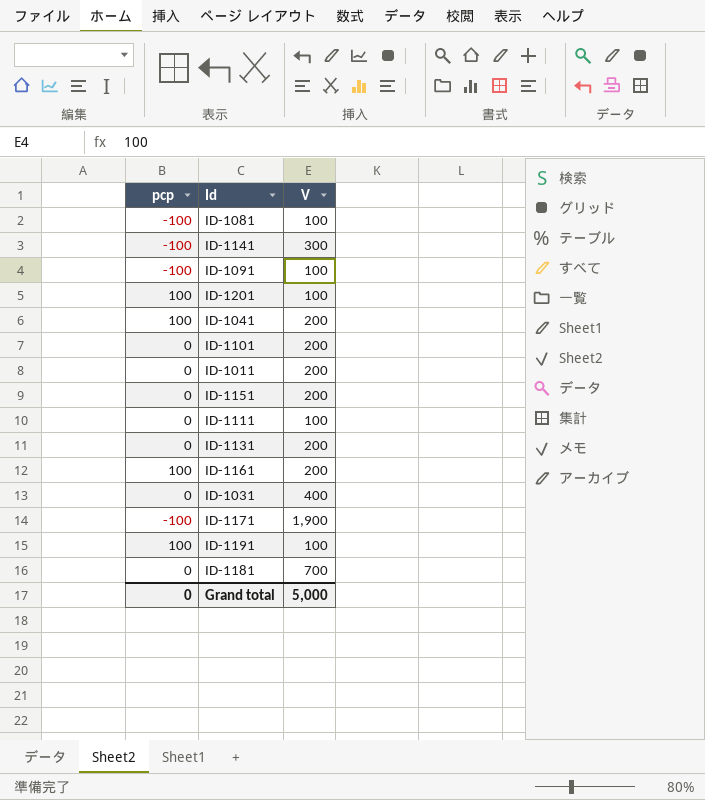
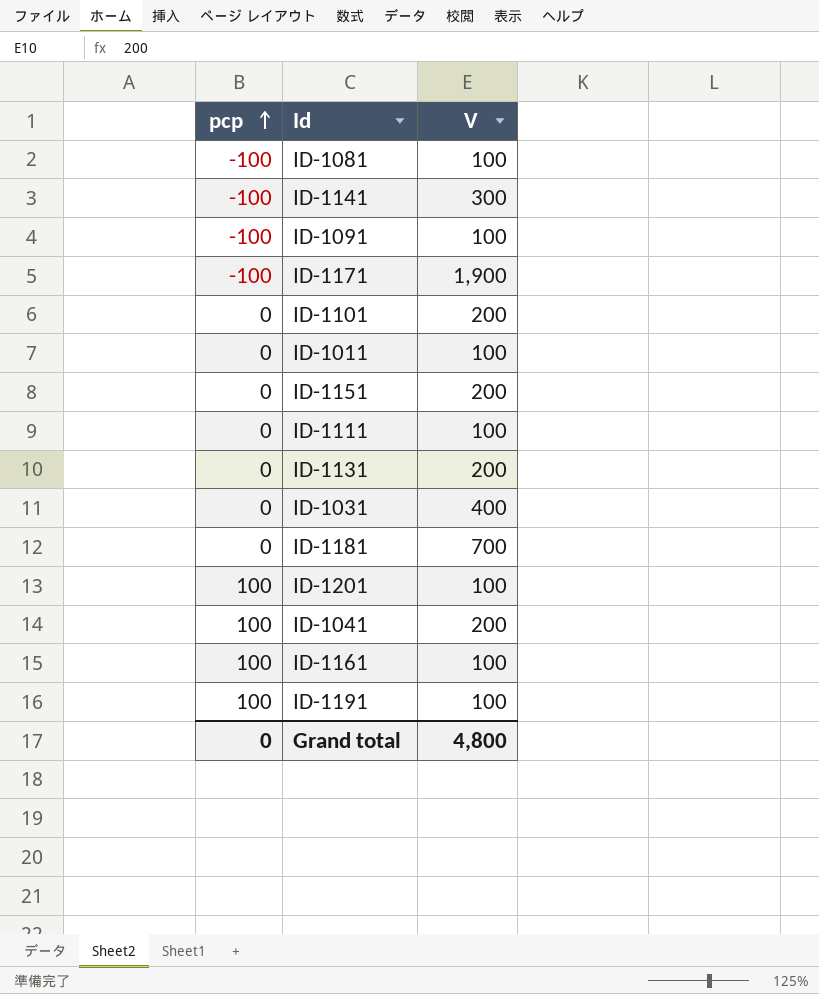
row order: none -> pcp ascending
ID-1011 | V: 200 -> 100
ID-1161 | V: 200 -> 100
Grand total | V: 5,000 -> 4,800

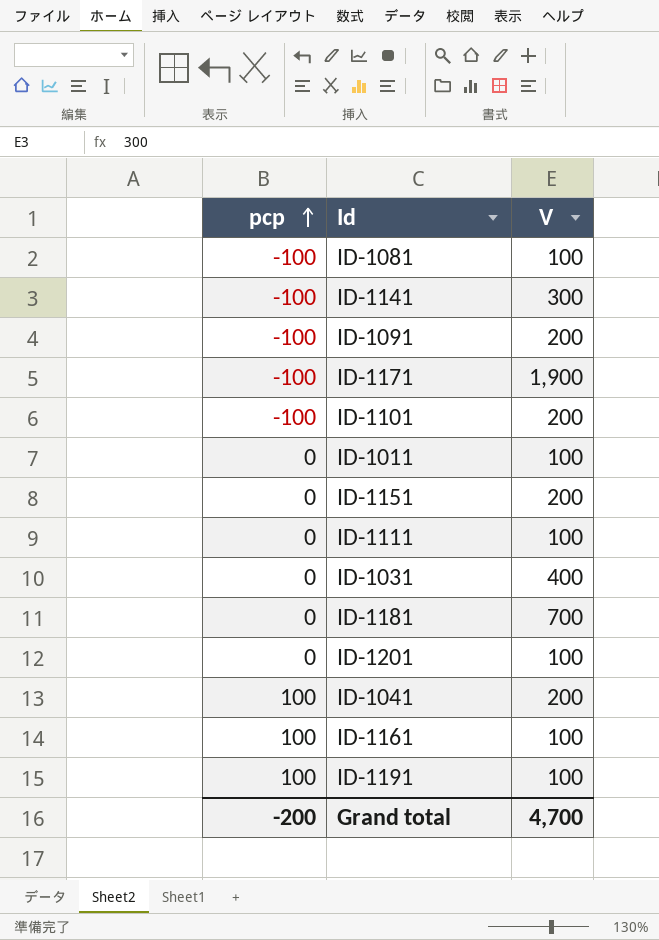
row ID-1131: 0 | 200 -> none
ID-1091 | V: 100 -> 200
ID-1101 | pcp: 0 -> -100
ID-1201 | pcp: 100 -> 0
Grand total | pcp: 0 -> -200
Grand total | V: 4,800 -> 4,700

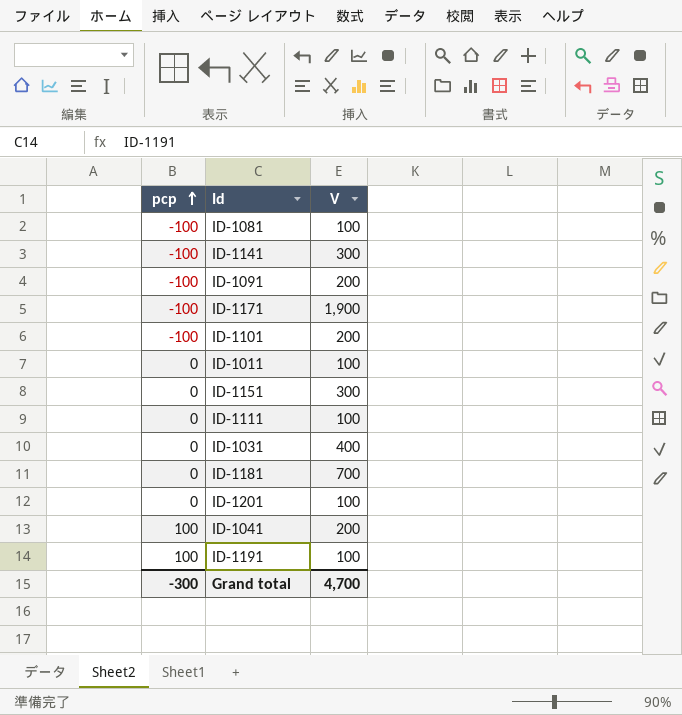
row ID-1161: 100 | 100 -> none
ID-1151 | V: 200 -> 300
Grand total | pcp: -200 -> -300

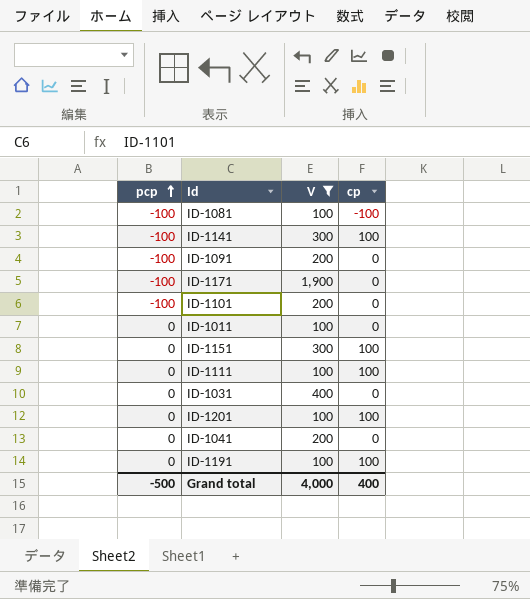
filter: none -> V != 700
column cp | position: none -> 4
ID-1041 | pcp: 100 -> 0
ID-1191 | pcp: 100 -> 0
Grand total | pcp: -300 -> -500
Grand total | V: 4,700 -> 4,000

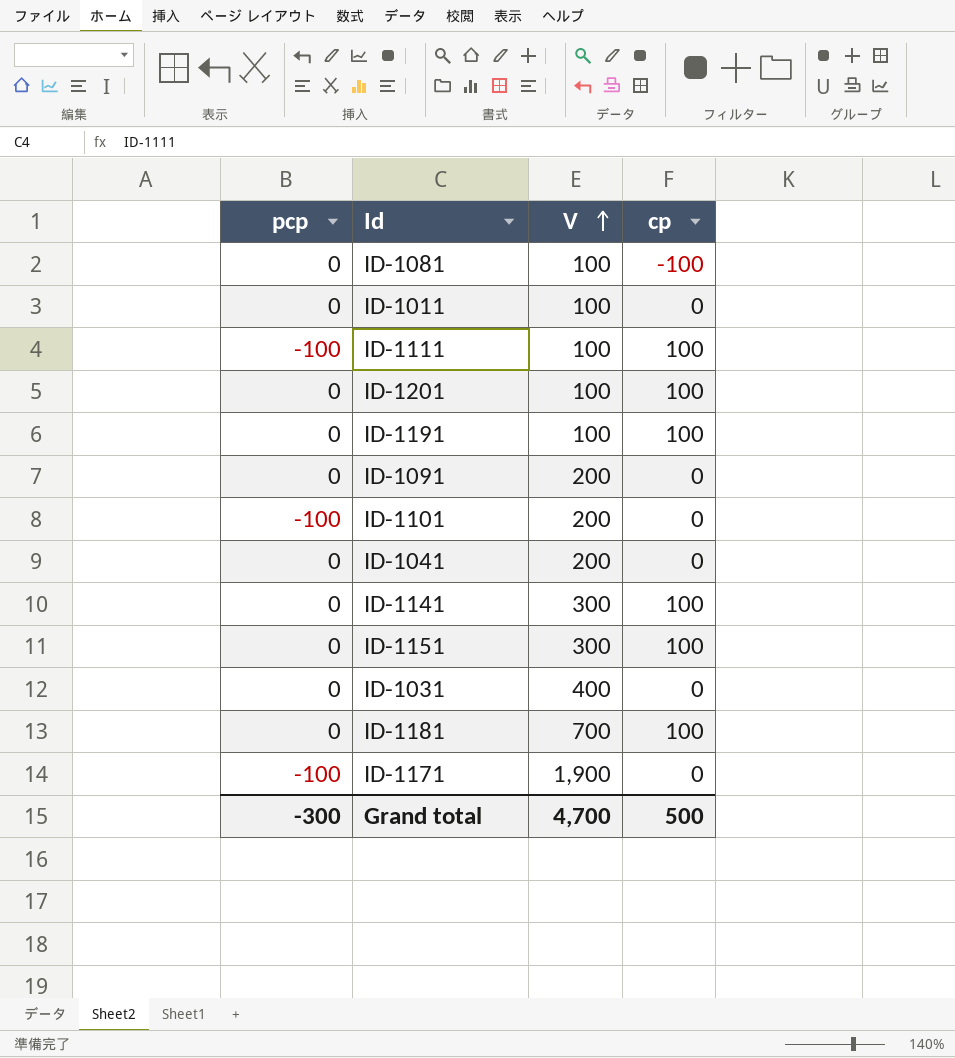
filter: V != 700 -> none
row order: pcp ascending -> V ascending
ID-1081 | pcp: -100 -> 0
ID-1111 | pcp: 0 -> -100
ID-1091 | pcp: -100 -> 0
ID-1141 | pcp: -100 -> 0
Grand total | pcp: -500 -> -300
Grand total | V: 4,000 -> 4,700
Grand total | cp: 400 -> 500

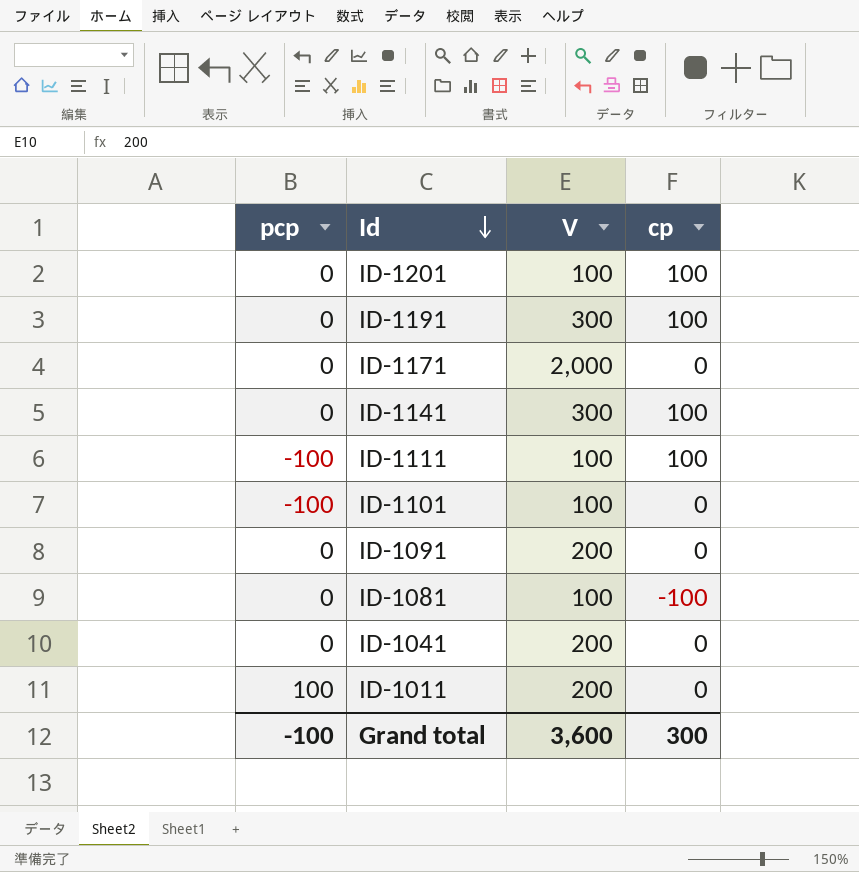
row order: V ascending -> Id descending
row ID-1151: 0 | 300 | 100 -> none
row ID-1031: 0 | 400 | 0 -> none
row ID-1181: 0 | 700 | 100 -> none
ID-1191 | V: 100 -> 300
ID-1171 | pcp: -100 -> 0
ID-1171 | V: 1,900 -> 2,000
ID-1101 | V: 200 -> 100
ID-1011 | pcp: 0 -> 100
ID-1011 | V: 100 -> 200
Grand total | pcp: -300 -> -100
Grand total | V: 4,700 -> 3,600
Grand total | cp: 500 -> 300

